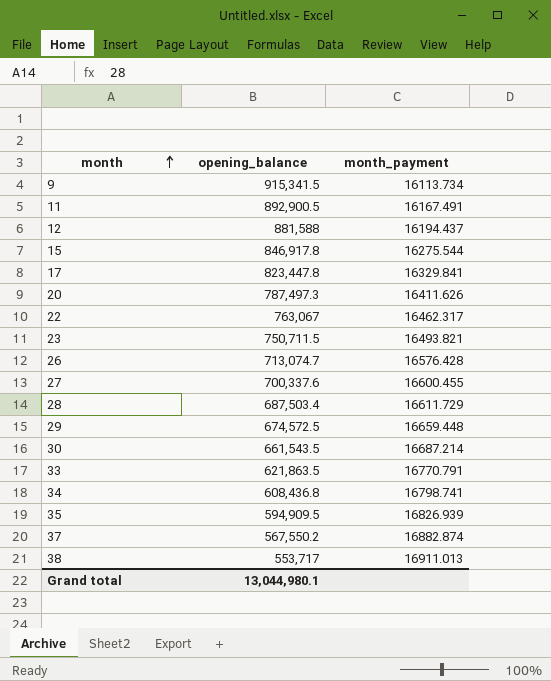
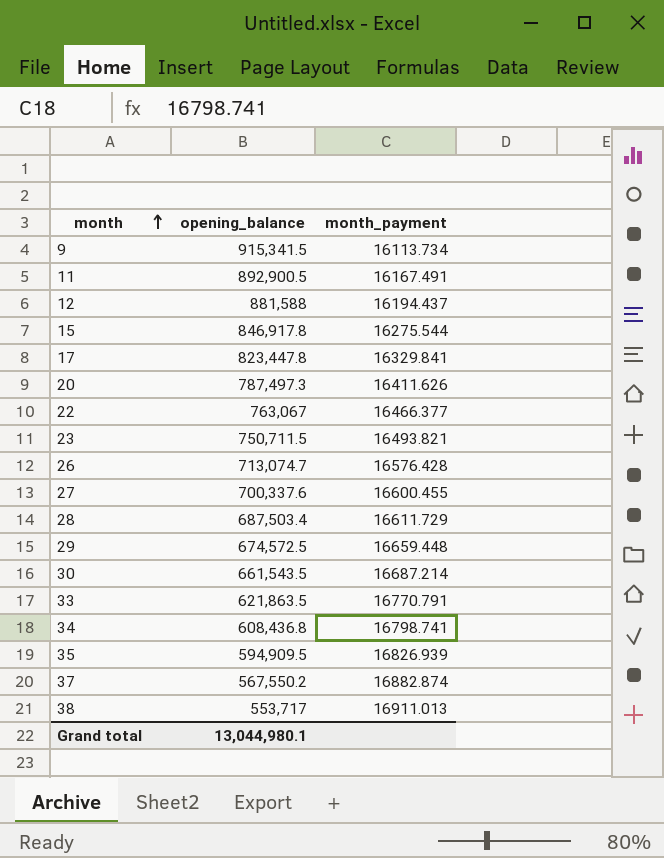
22 | month_payment: 16462.317 -> 16466.377

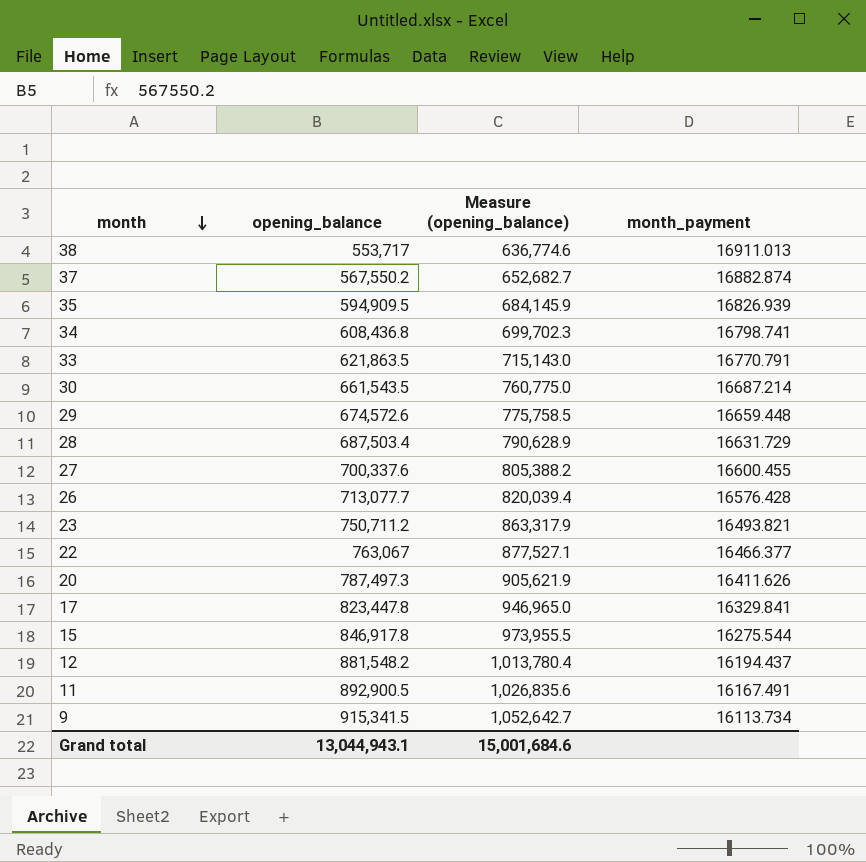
row order: month ascending -> month descending
column Measure (opening_balance) | formula: none -> [opening_balance] * 1.15
29 | opening_balance: 674,572.5 -> 674,572.6
28 | month_payment: 16611.729 -> 16631.729
26 | opening_balance: 713,074.7 -> 713,077.7
23 | opening_balance: 750,711.5 -> 750,711.2
12 | opening_balance: 881,588 -> 881,548.2
Grand total | opening_balance: 13,044,980.1 -> 13,044,943.1

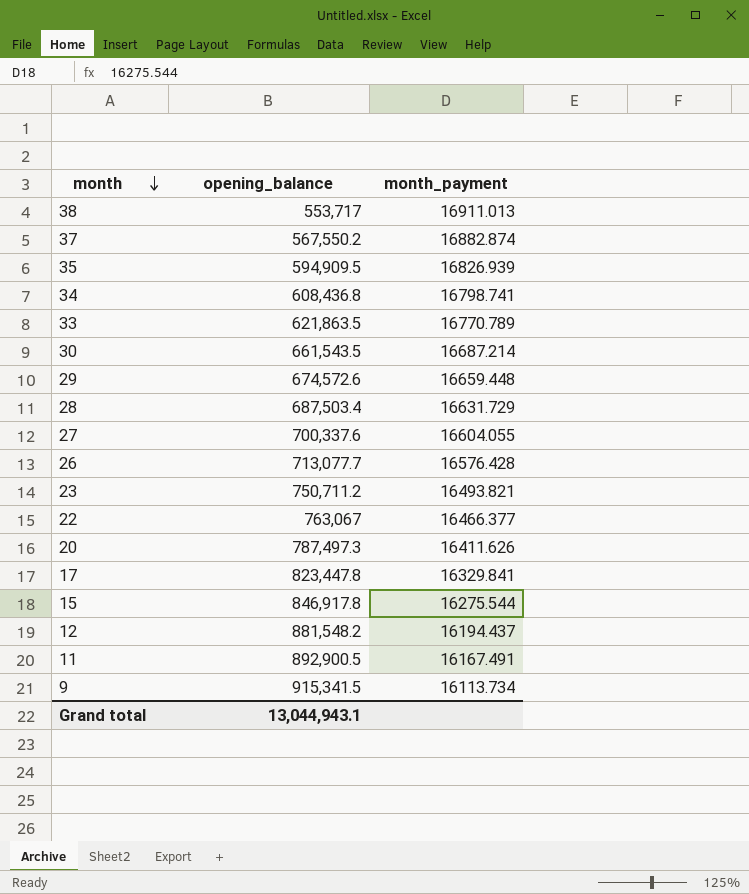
column Measure (opening_balance) | formula: [opening_balance] * 1.15 -> none
33 | month_payment: 16770.791 -> 16770.789
27 | month_payment: 16600.455 -> 16604.055

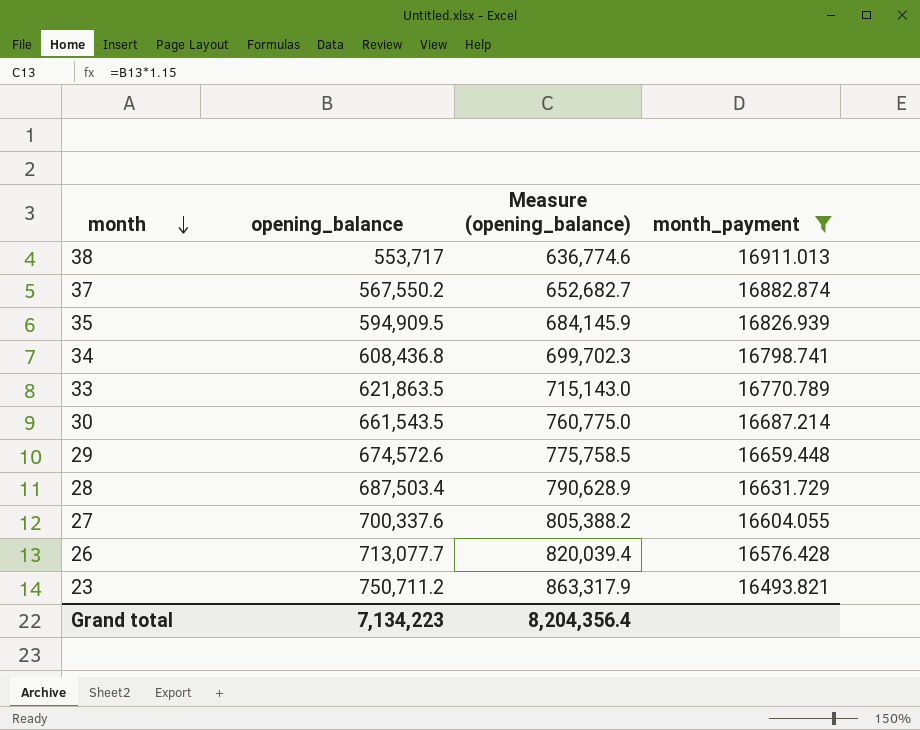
filter: none -> month_payment >= 16493.821
column Measure (opening_balance) | formula: none -> [opening_balance] * 1.15
Grand total | opening_balance: 13,044,943.1 -> 7,134,223

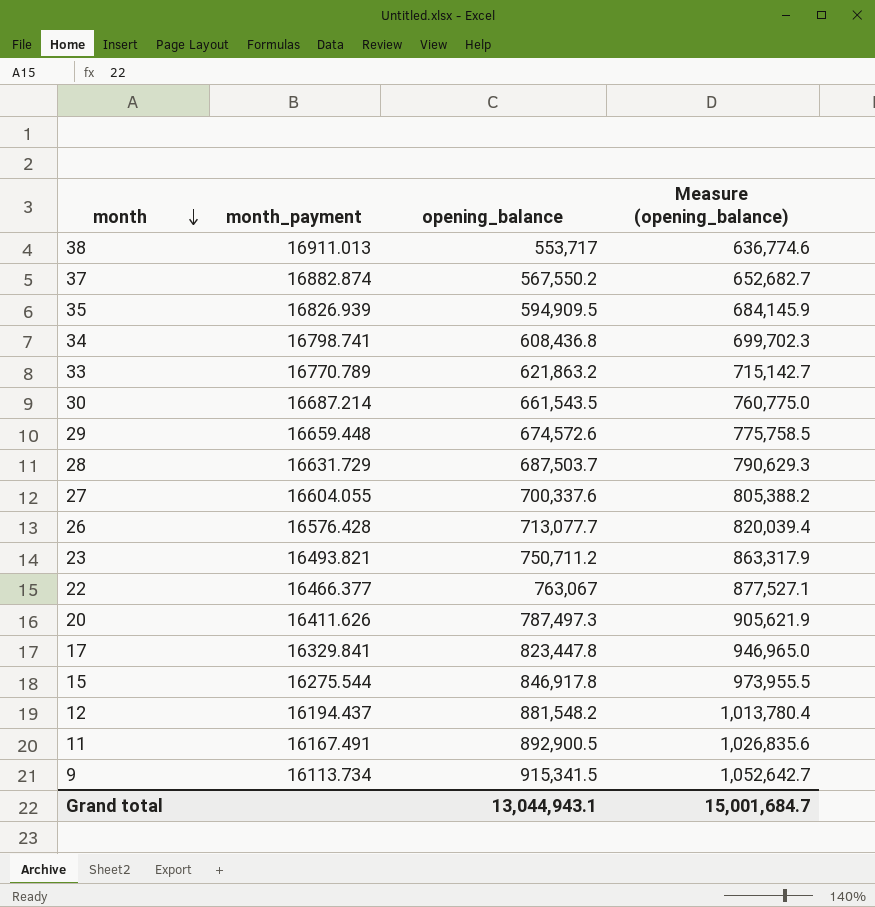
filter: month_payment >= 16493.821 -> none
column month_payment | position: 4 -> 2
33 | opening_balance: 621,863.5 -> 621,863.2
33 | Measure (opening_balance): 715,143.0 -> 715,142.7
28 | opening_balance: 687,503.4 -> 687,503.7
28 | Measure (opening_balance): 790,628.9 -> 790,629.3
Grand total | opening_balance: 7,134,223 -> 13,044,943.1
Grand total | Measure (opening_balance): 8,204,356.4 -> 15,001,684.7

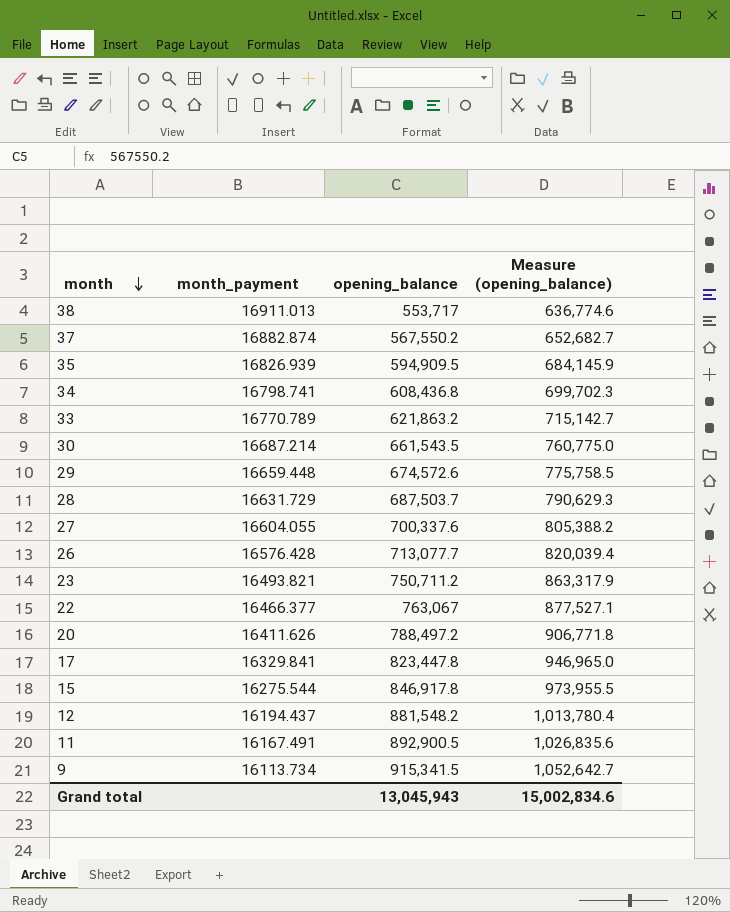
20 | opening_balance: 787,497.3 -> 788,497.2
20 | Measure (opening_balance): 905,621.9 -> 906,771.8
Grand total | opening_balance: 13,044,943.1 -> 13,045,943
Grand total | Measure (opening_balance): 15,001,684.7 -> 15,002,834.6

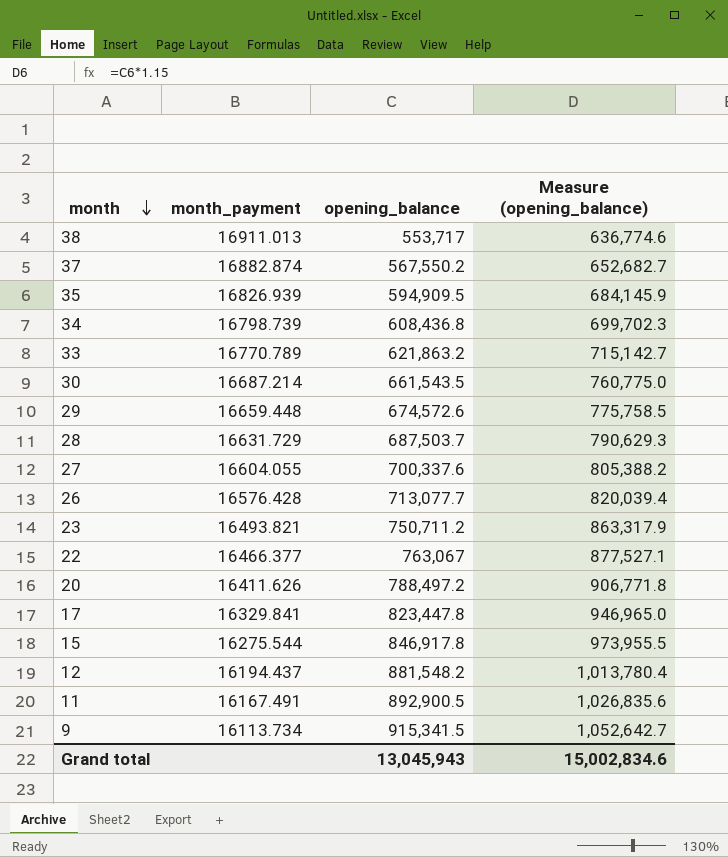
34 | month_payment: 16798.741 -> 16798.739

